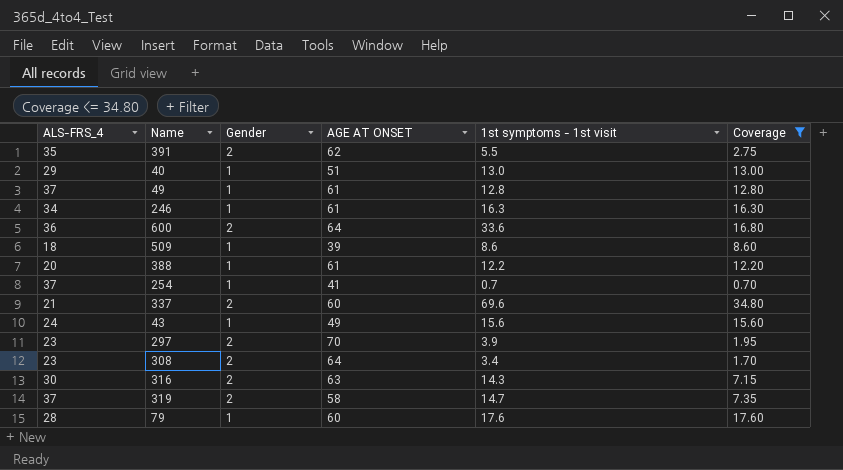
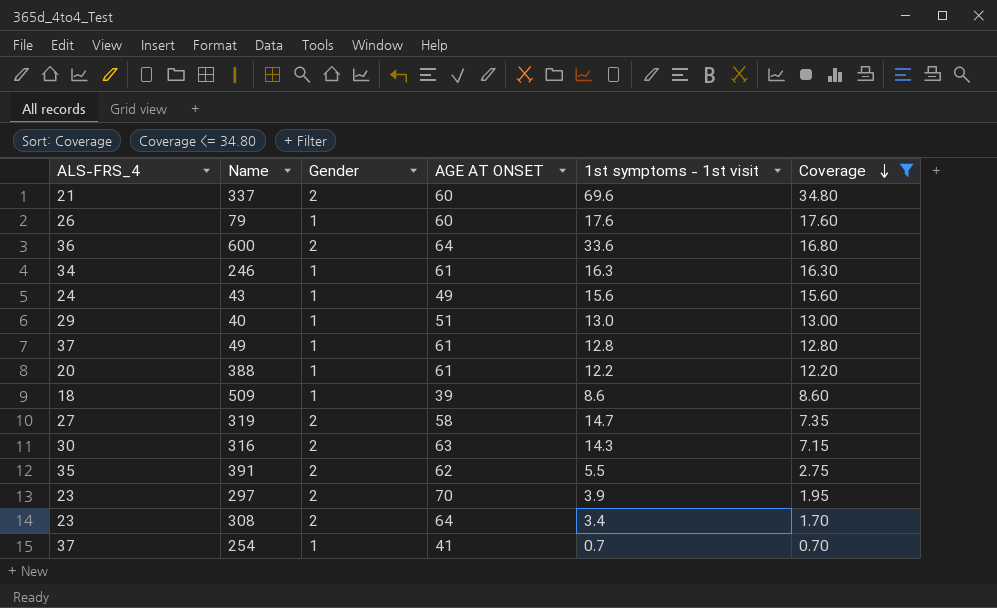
row order: none -> Coverage descending
79 | ALS-FRS_4: 28 -> 26
319 | ALS-FRS_4: 37 -> 27

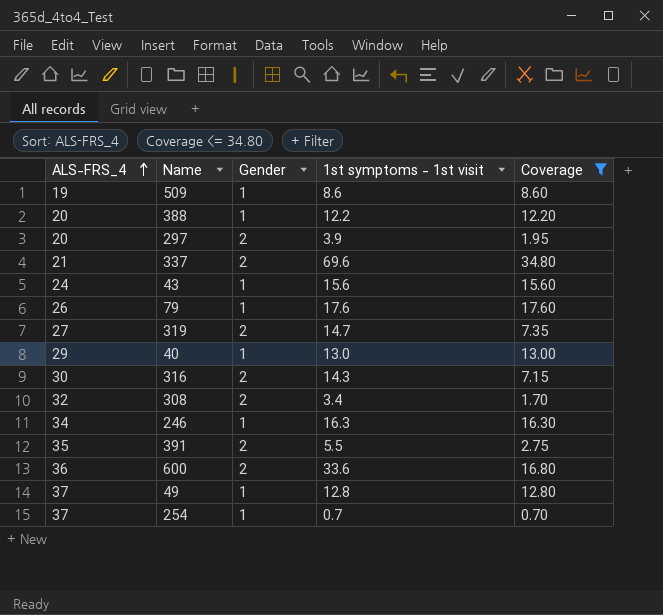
row order: Coverage descending -> ALS-FRS_4 ascending
column AGE AT ONSET | position: 4 -> none
509 | ALS-FRS_4: 18 -> 19
297 | ALS-FRS_4: 23 -> 20
308 | ALS-FRS_4: 23 -> 32

